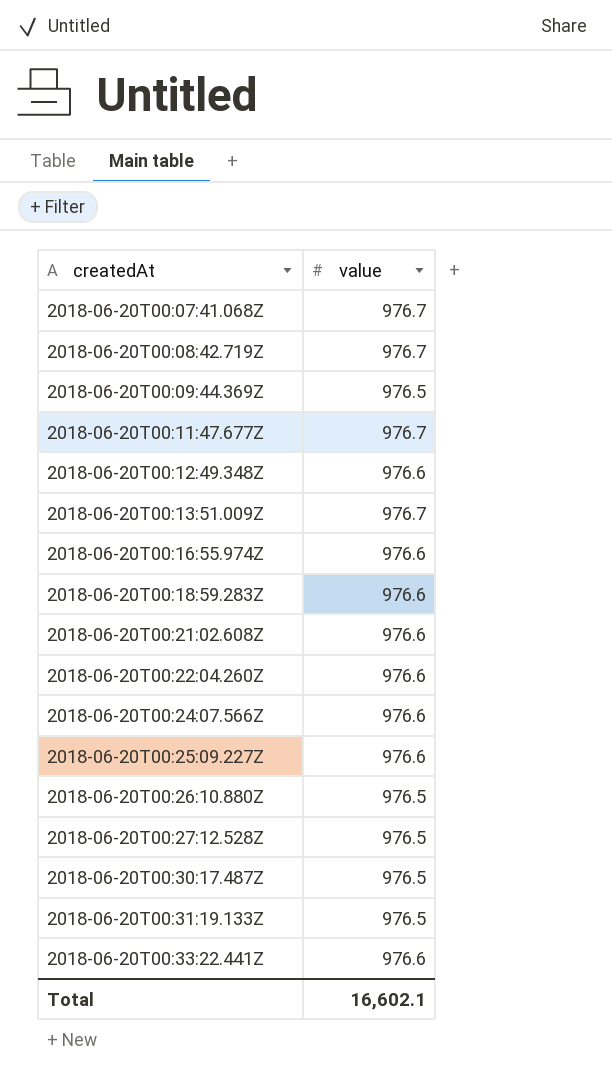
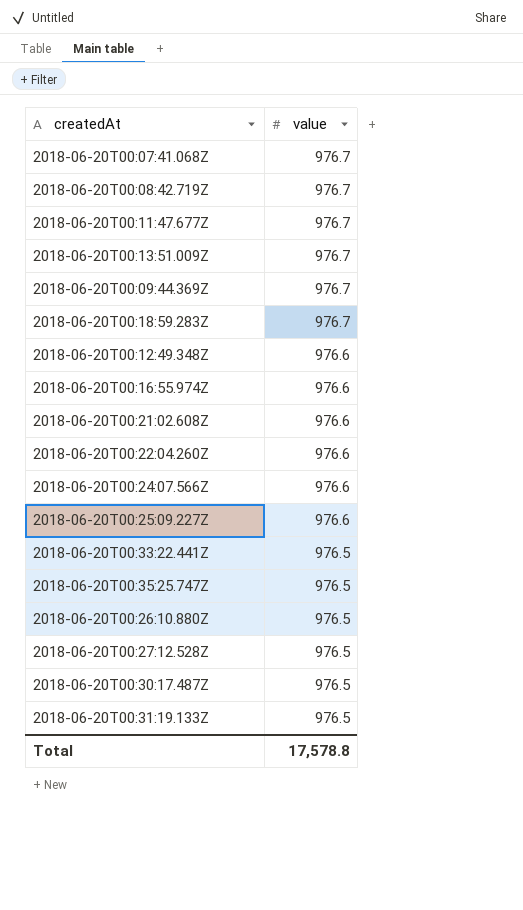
row order: createdAt ascending -> value descending
2018-06-20T00:09:44.369Z | value: 976.5 -> 976.7
2018-06-20T00:18:59.283Z | value: 976.6 -> 976.7
2018-06-20T00:33:22.441Z | value: 976.6 -> 976.5
row 2018-06-20T00:35:25.747Z: none -> 976.5
Total | value: 16,602.1 -> 17,578.8

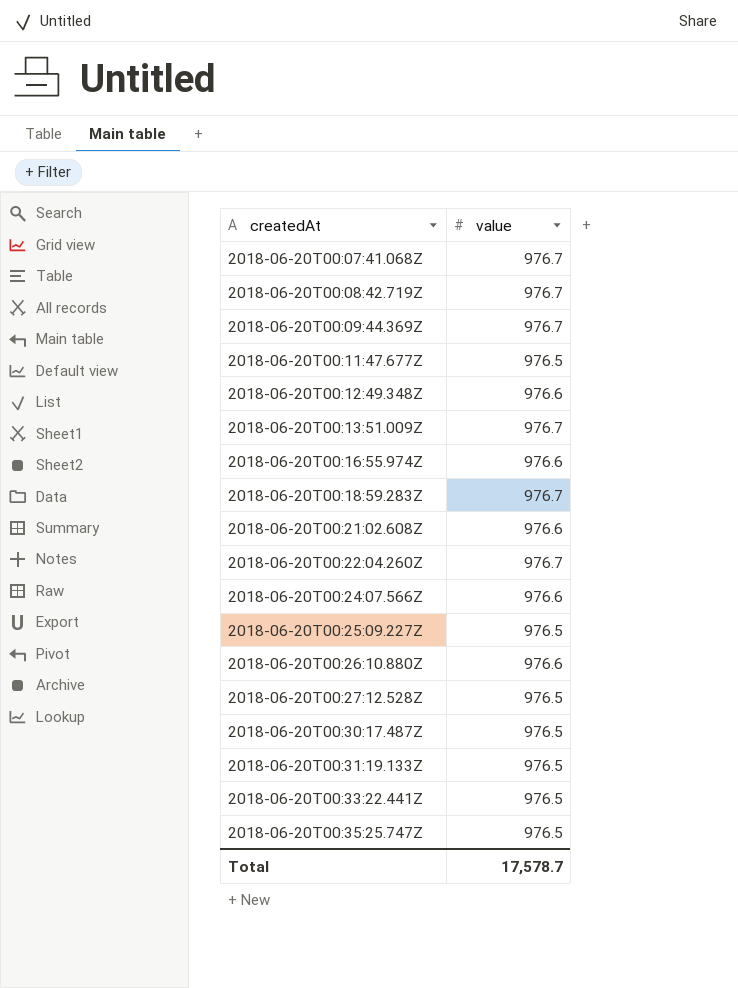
row order: value descending -> createdAt ascending
2018-06-20T00:11:47.677Z | value: 976.7 -> 976.5
2018-06-20T00:22:04.260Z | value: 976.6 -> 976.7
2018-06-20T00:25:09.227Z | value: 976.6 -> 976.5
2018-06-20T00:26:10.880Z | value: 976.5 -> 976.6
Total | value: 17,578.8 -> 17,578.7

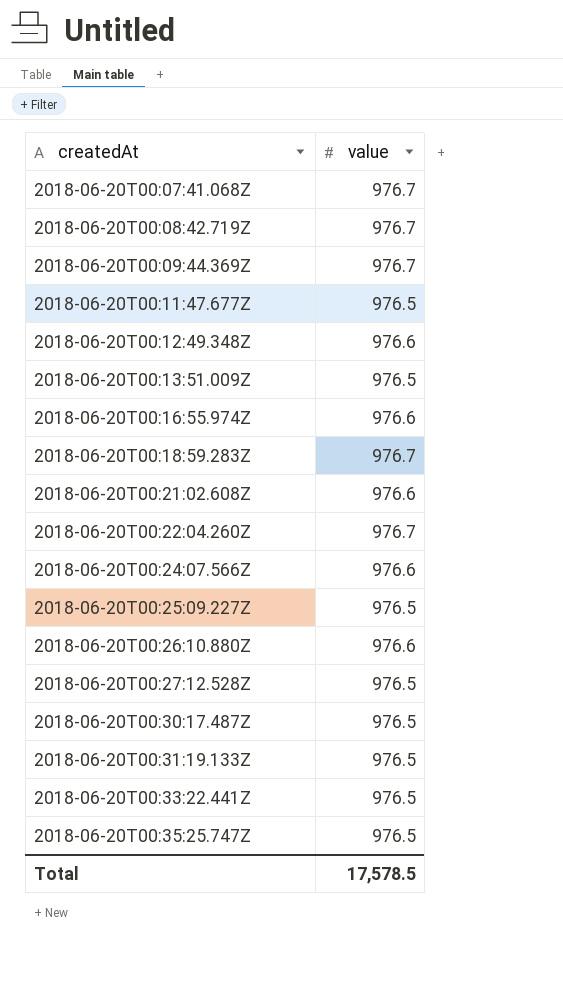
2018-06-20T00:13:51.009Z | value: 976.7 -> 976.5
Total | value: 17,578.7 -> 17,578.5

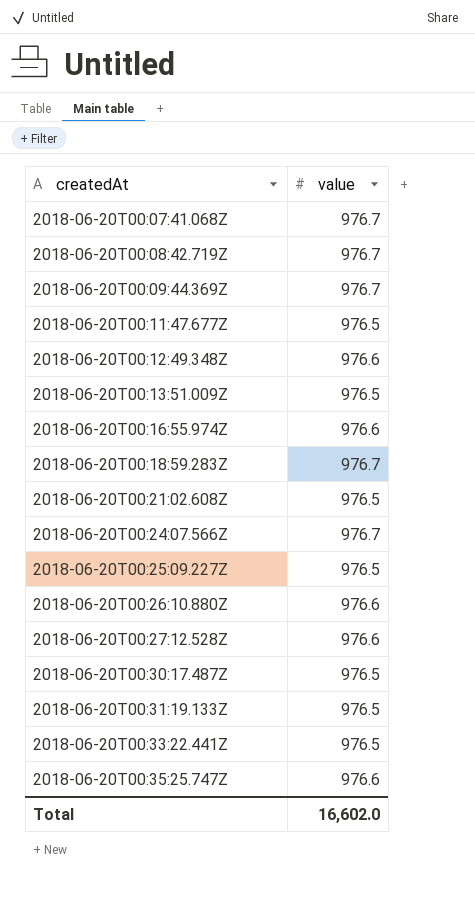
row 2018-06-20T00:22:04.260Z: 976.7 -> none
2018-06-20T00:21:02.608Z | value: 976.6 -> 976.5
2018-06-20T00:24:07.566Z | value: 976.6 -> 976.7
2018-06-20T00:27:12.528Z | value: 976.5 -> 976.6
2018-06-20T00:35:25.747Z | value: 976.5 -> 976.6
Total | value: 17,578.5 -> 16,602.0

